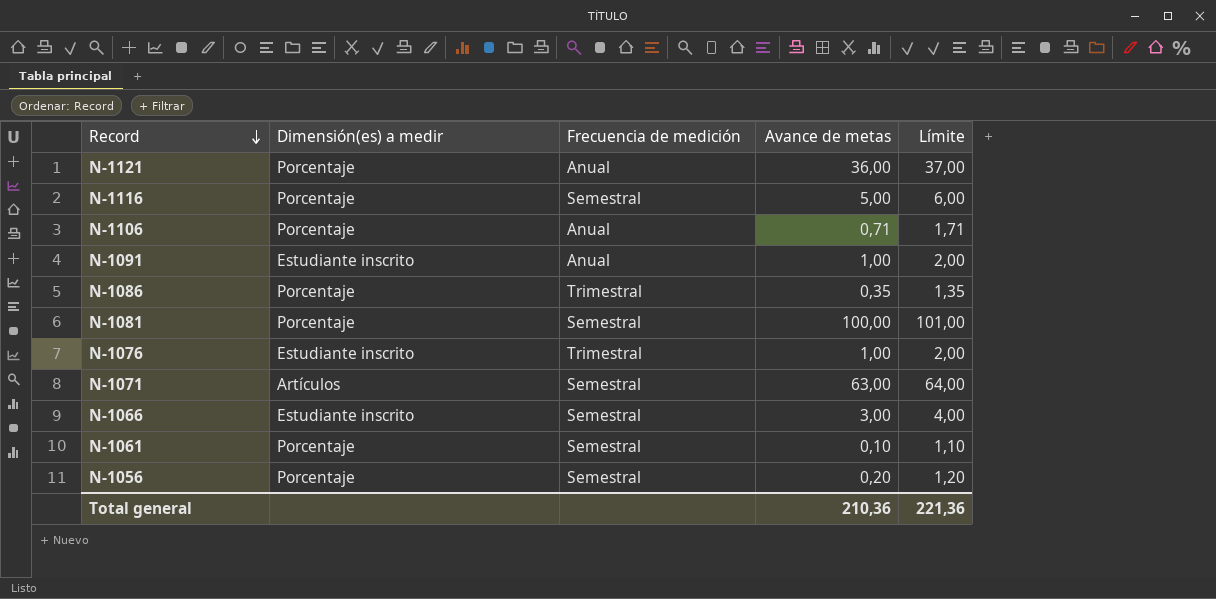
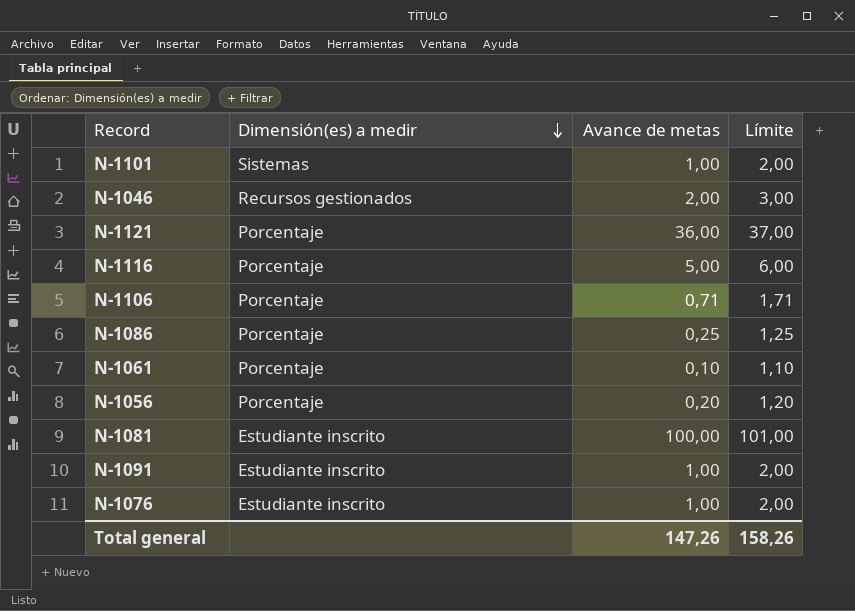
row order: Record descending -> Dimensión(es) a medir descending
column Frecuencia de medición | position: 3 -> none
row N-1071: Artículos | Semestral | 63,00 | 64,00 -> none
row N-1066: Estudiante inscrito | Semestral | 3,00 | 4,00 -> none
row N-1101: none -> Sistemas | 1,00 | 2,00
row N-1046: none -> Recursos gestionados | 2,00 | 3,00
N-1086 | Avance de metas: 0,35 -> 0,25
N-1086 | Límite: 1,35 -> 1,25
N-1081 | Dimensión(es) a medir: Porcentaje -> Estudiante inscrito
Total general | Avance de metas: 210,36 -> 147,26
Total general | Límite: 221,36 -> 158,26

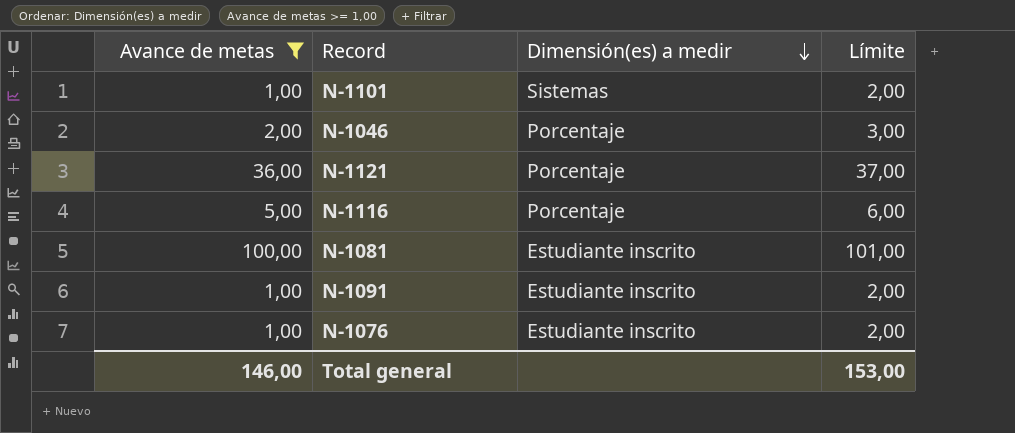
filter: none -> Avance de metas >= 1,00
column Avance de metas | position: 3 -> 1
N-1046 | Dimensión(es) a medir: Recursos gestionados -> Porcentaje
Total general | Avance de metas: 147,26 -> 146,00
Total general | Límite: 158,26 -> 153,00

